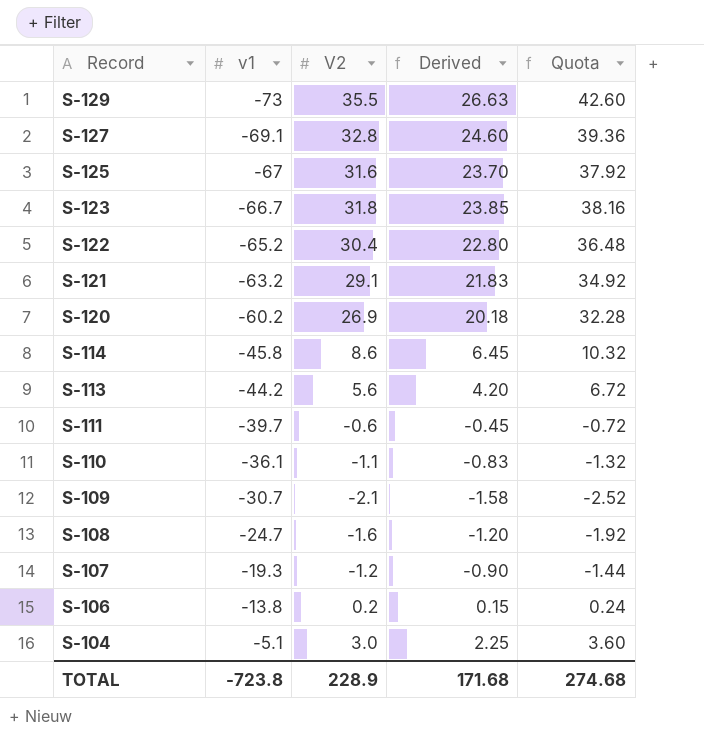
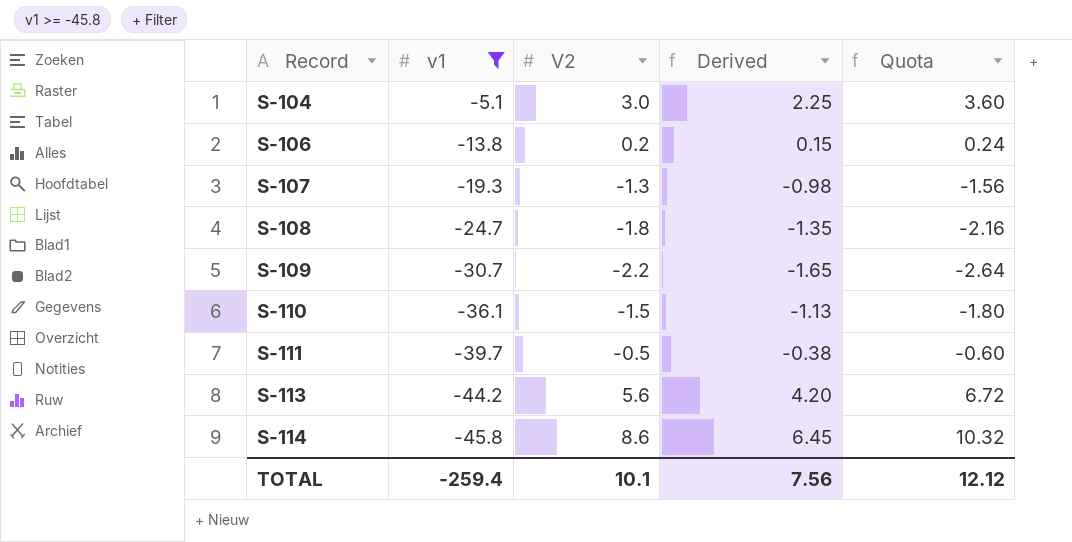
filter: none -> v1 >= -45.8
row order: Record descending -> Record ascending
S-107 | V2: -1.2 -> -1.3
S-107 | Derived: -0.90 -> -0.98
S-107 | Quota: -1.44 -> -1.56
S-108 | V2: -1.6 -> -1.8
S-108 | Derived: -1.20 -> -1.35
S-108 | Quota: -1.92 -> -2.16
S-109 | V2: -2.1 -> -2.2
S-109 | Derived: -1.58 -> -1.65
S-109 | Quota: -2.52 -> -2.64
S-110 | V2: -1.1 -> -1.5
S-110 | Derived: -0.83 -> -1.13
S-110 | Quota: -1.32 -> -1.80
S-111 | V2: -0.6 -> -0.5
S-111 | Derived: -0.45 -> -0.38
S-111 | Quota: -0.72 -> -0.60
TOTAL | v1: -723.8 -> -259.4
TOTAL | V2: 228.9 -> 10.1
TOTAL | Derived: 171.68 -> 7.56
TOTAL | Quota: 274.68 -> 12.12

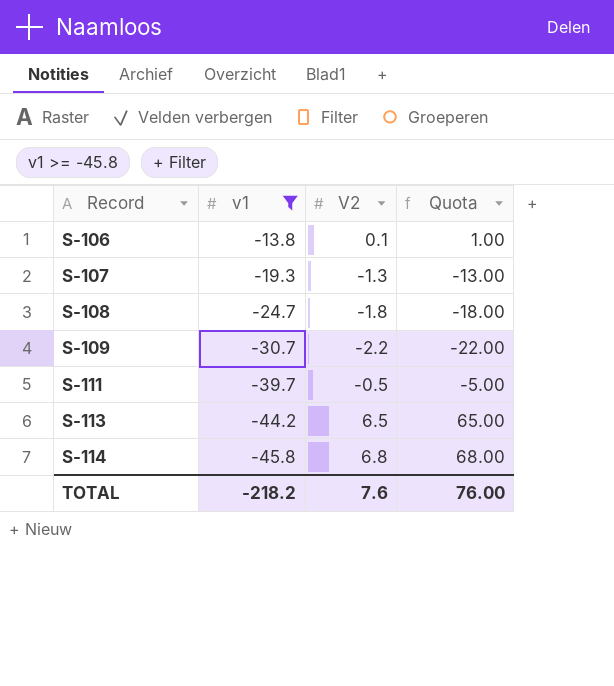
column Derived | formula: [V2] * 0.75 -> none
column Quota | formula: [V2] * 1.2 -> [V2] * 10
row S-104: -5.1 | 3.0 | 2.25 | 3.60 -> none
row S-110: -36.1 | -1.5 | -1.13 | -1.80 -> none
S-106 | V2: 0.2 -> 0.1
S-113 | V2: 5.6 -> 6.5
S-114 | V2: 8.6 -> 6.8
TOTAL | v1: -259.4 -> -218.2
TOTAL | V2: 10.1 -> 7.6
TOTAL | Quota: 12.12 -> 76.00

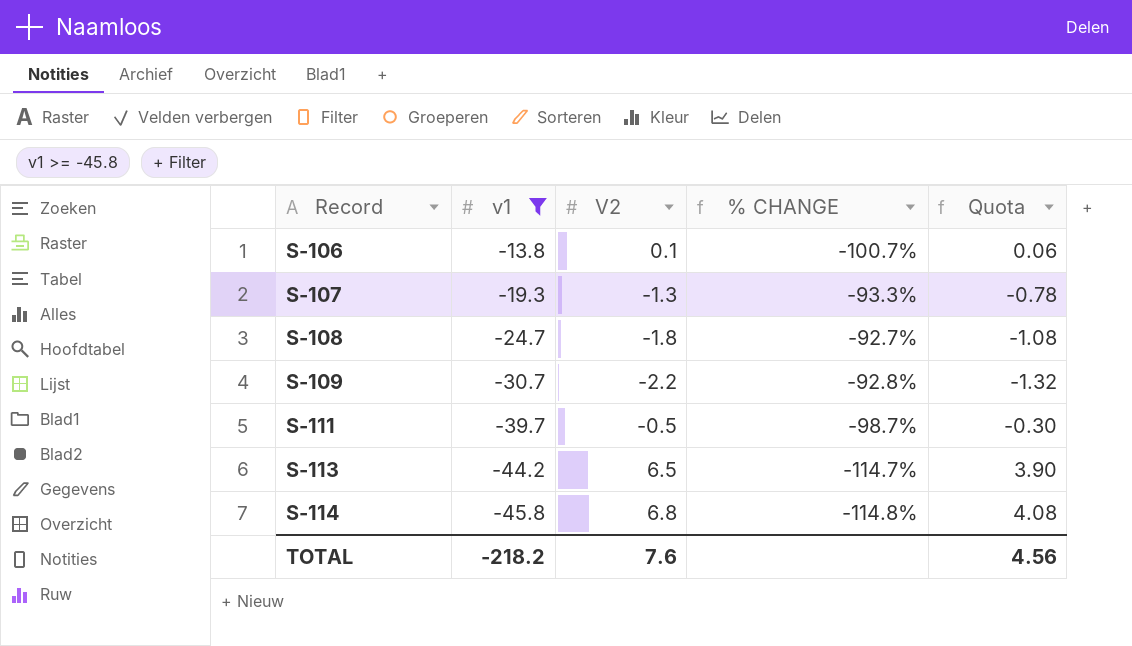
column % CHANGE | formula: none -> ([V2] - [v1]) / [v1]
column Quota | formula: [V2] * 10 -> [V2] * 0.6
TOTAL | Quota: 76.00 -> 4.56

